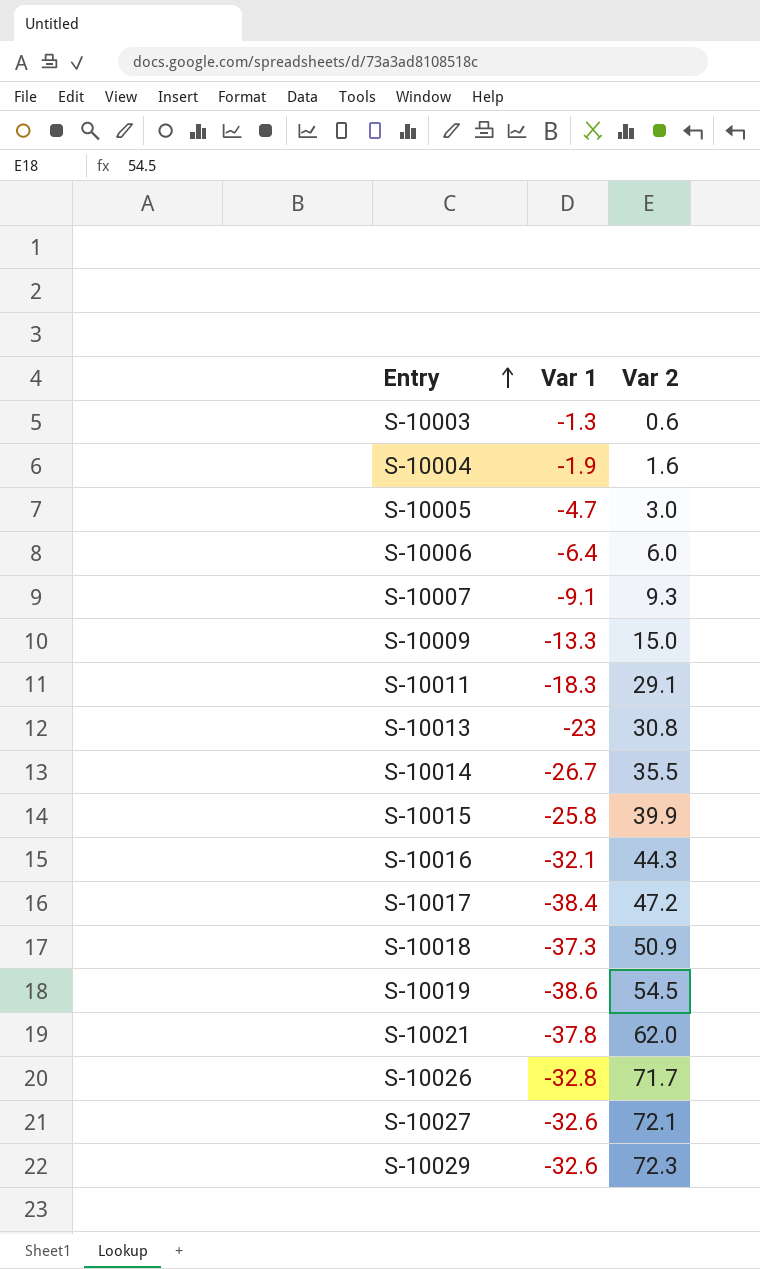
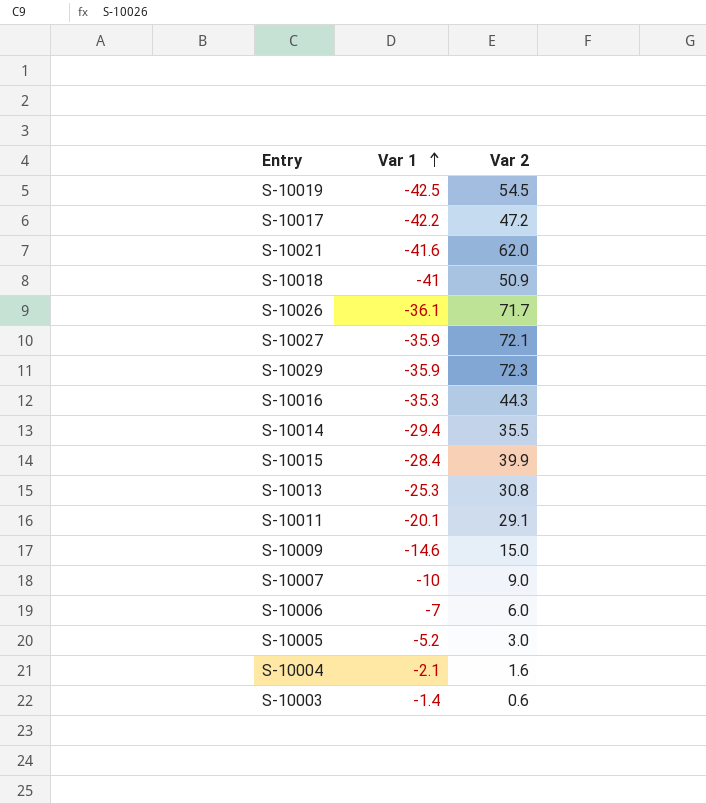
row order: Entry ascending -> Var 1 ascending
S-10019 | Var 1: -38.6 -> -42.5
S-10017 | Var 1: -38.4 -> -42.2
S-10021 | Var 1: -37.8 -> -41.6
S-10018 | Var 1: -37.3 -> -41
S-10026 | Var 1: -32.8 -> -36.1
S-10027 | Var 1: -32.6 -> -35.9
S-10029 | Var 1: -32.6 -> -35.9
S-10016 | Var 1: -32.1 -> -35.3
S-10014 | Var 1: -26.7 -> -29.4
S-10015 | Var 1: -25.8 -> -28.4
S-10013 | Var 1: -23 -> -25.3
S-10011 | Var 1: -18.3 -> -20.1
S-10009 | Var 1: -13.3 -> -14.6
S-10007 | Var 1: -9.1 -> -10
S-10007 | Var 2: 9.3 -> 9.0
S-10006 | Var 1: -6.4 -> -7
S-10005 | Var 1: -4.7 -> -5.2
S-10004 | Var 1: -1.9 -> -2.1
S-10003 | Var 1: -1.3 -> -1.4

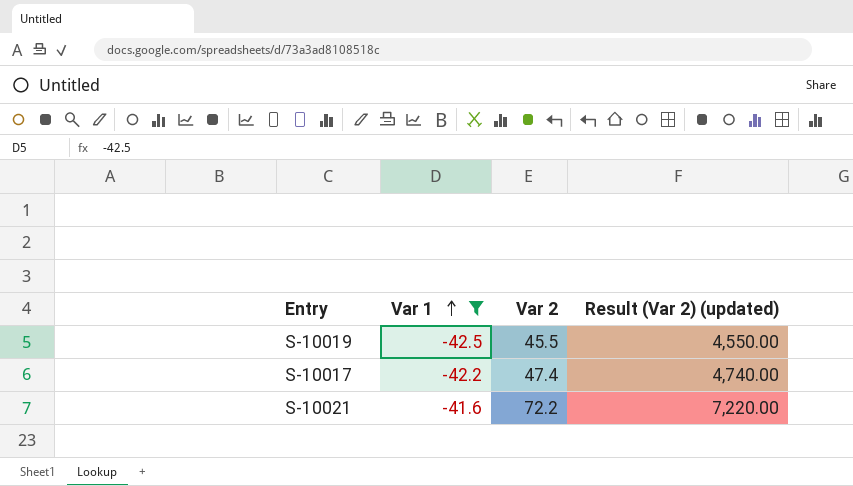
filter: none -> Var 1 <= -41.6
column Result (Var 2) (updated) | formula: none -> [Var 2] * 100
S-10019 | Var 2: 54.5 -> 45.5
S-10017 | Var 2: 47.2 -> 47.4
S-10021 | Var 2: 62.0 -> 72.2

